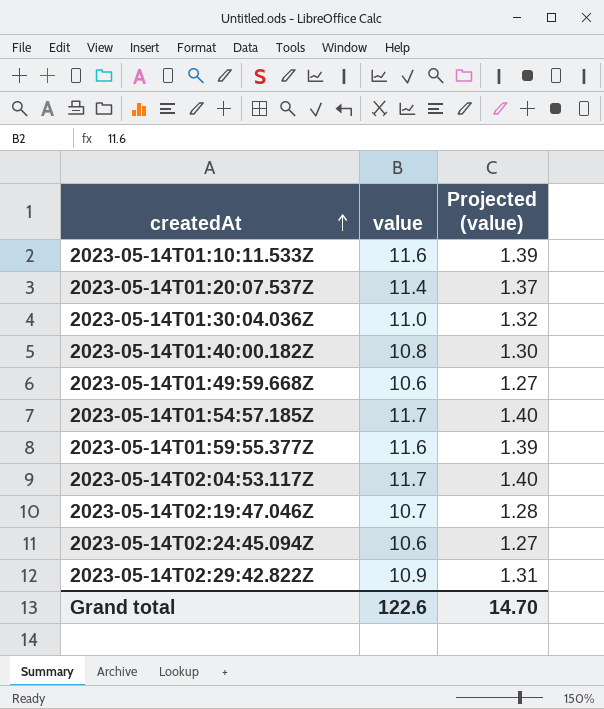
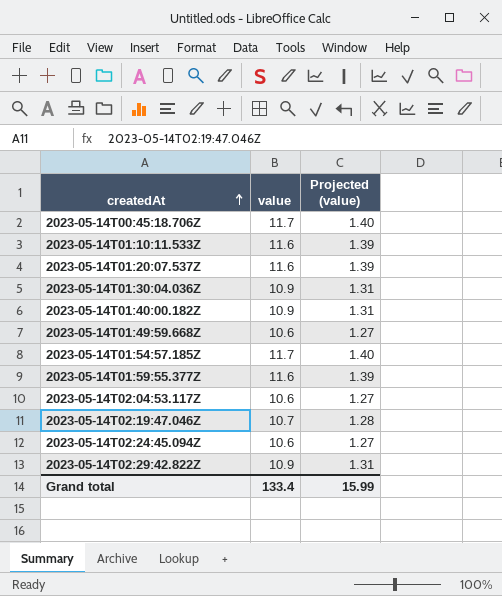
row 2023-05-14T00:45:18.706Z: none -> 11.7 | 1.40
2023-05-14T01:20:07.537Z | value: 11.4 -> 11.6
2023-05-14T01:20:07.537Z | Projected (value): 1.37 -> 1.39
2023-05-14T01:30:04.036Z | value: 11.0 -> 10.9
2023-05-14T01:30:04.036Z | Projected (value): 1.32 -> 1.31
2023-05-14T01:40:00.182Z | value: 10.8 -> 10.9
2023-05-14T01:40:00.182Z | Projected (value): 1.30 -> 1.31
2023-05-14T02:04:53.117Z | value: 11.7 -> 10.6
2023-05-14T02:04:53.117Z | Projected (value): 1.40 -> 1.27
Grand total | value: 122.6 -> 133.4
Grand total | Projected (value): 14.70 -> 15.99

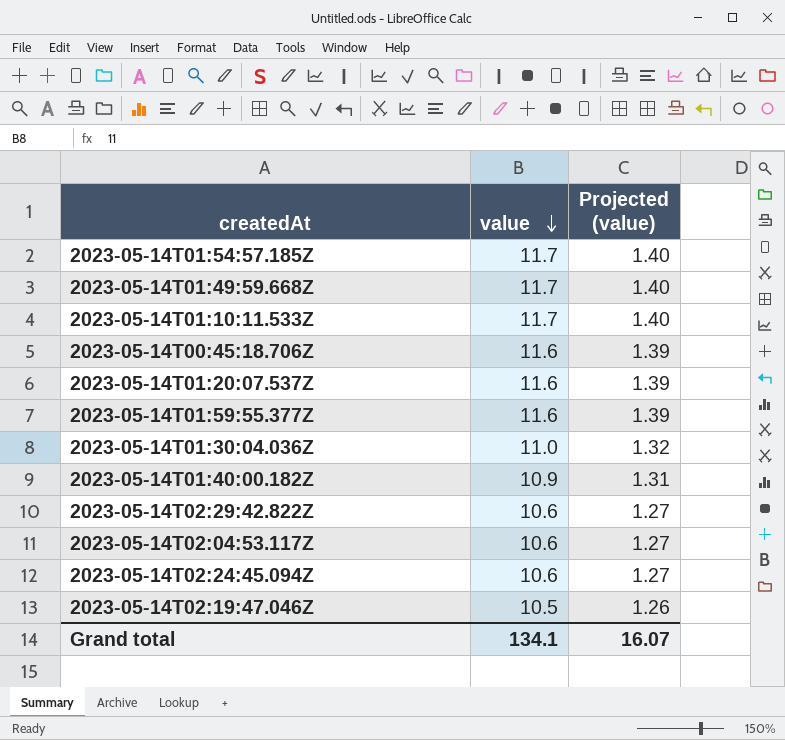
row order: createdAt ascending -> value descending
2023-05-14T01:49:59.668Z | value: 10.6 -> 11.7
2023-05-14T01:49:59.668Z | Projected (value): 1.27 -> 1.40
2023-05-14T01:10:11.533Z | value: 11.6 -> 11.7
2023-05-14T01:10:11.533Z | Projected (value): 1.39 -> 1.40
2023-05-14T00:45:18.706Z | value: 11.7 -> 11.6
2023-05-14T00:45:18.706Z | Projected (value): 1.40 -> 1.39
2023-05-14T01:30:04.036Z | value: 10.9 -> 11.0
2023-05-14T01:30:04.036Z | Projected (value): 1.31 -> 1.32
2023-05-14T02:29:42.822Z | value: 10.9 -> 10.6
2023-05-14T02:29:42.822Z | Projected (value): 1.31 -> 1.27
2023-05-14T02:19:47.046Z | value: 10.7 -> 10.5
2023-05-14T02:19:47.046Z | Projected (value): 1.28 -> 1.26
Grand total | value: 133.4 -> 134.1
Grand total | Projected (value): 15.99 -> 16.07

